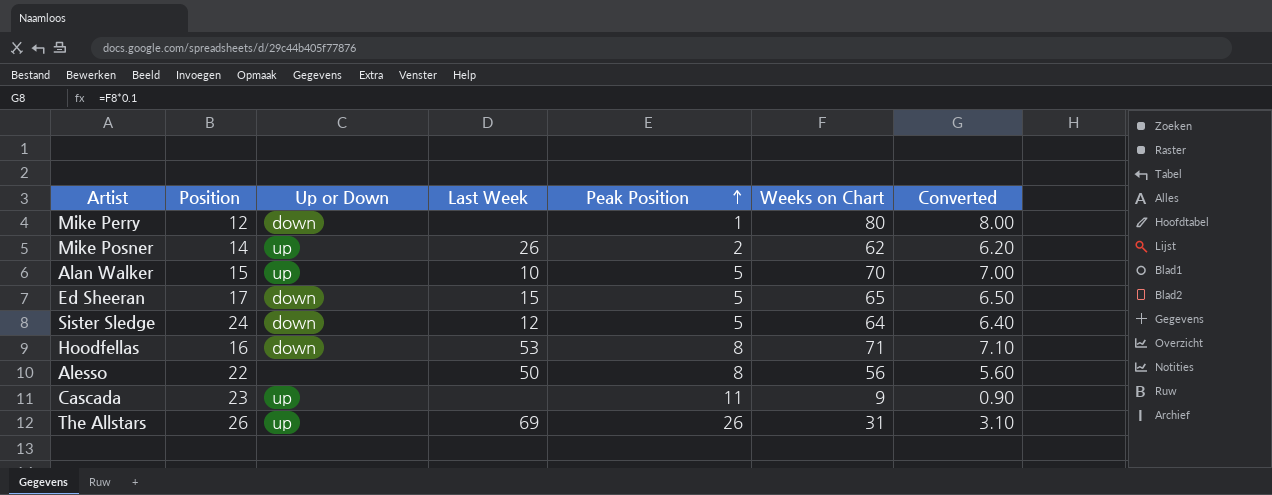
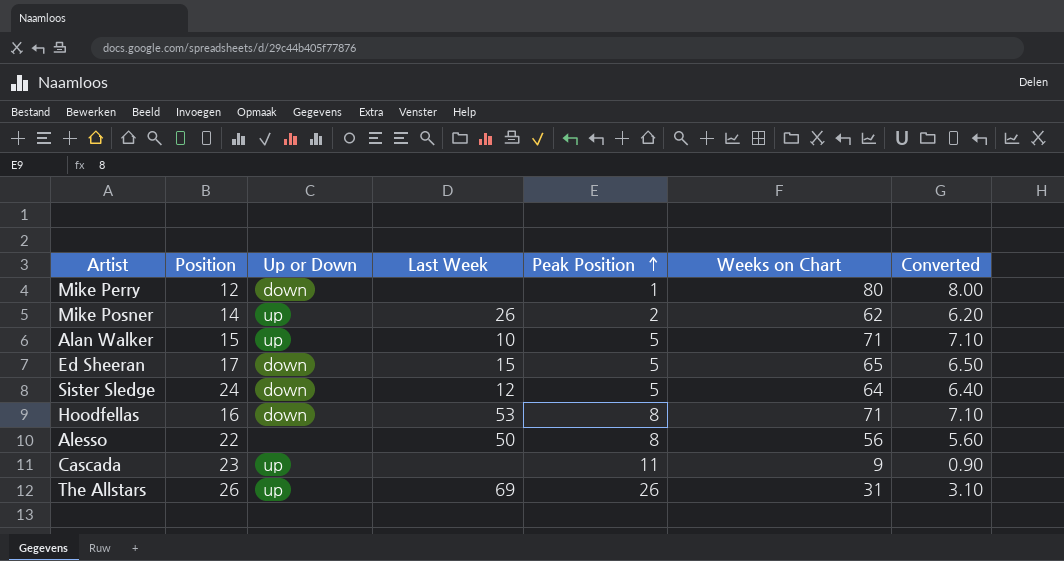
Alan Walker | Weeks on Chart: 70 -> 71
Alan Walker | Converted: 7.00 -> 7.10

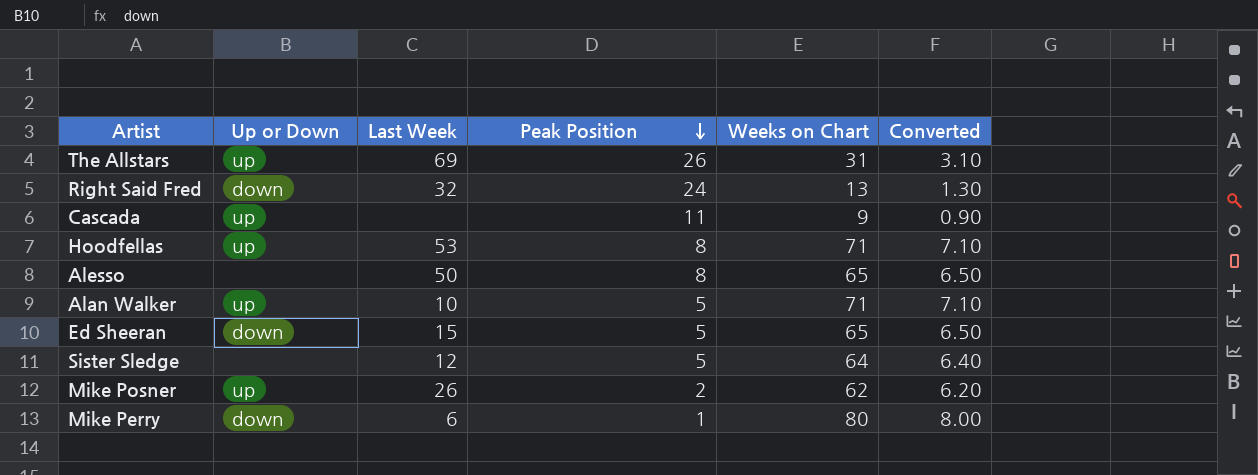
row order: Peak Position ascending -> Peak Position descending
column Position | position: 2 -> none
row Right Said Fred: none -> down | 32 | 24 | 13 | 1.30
Hoodfellas | Up or Down: down -> up
Alesso | Weeks on Chart: 56 -> 65
Alesso | Converted: 5.60 -> 6.50
Sister Sledge | Up or Down: down -> none
Mike Perry | Last Week: none -> 6

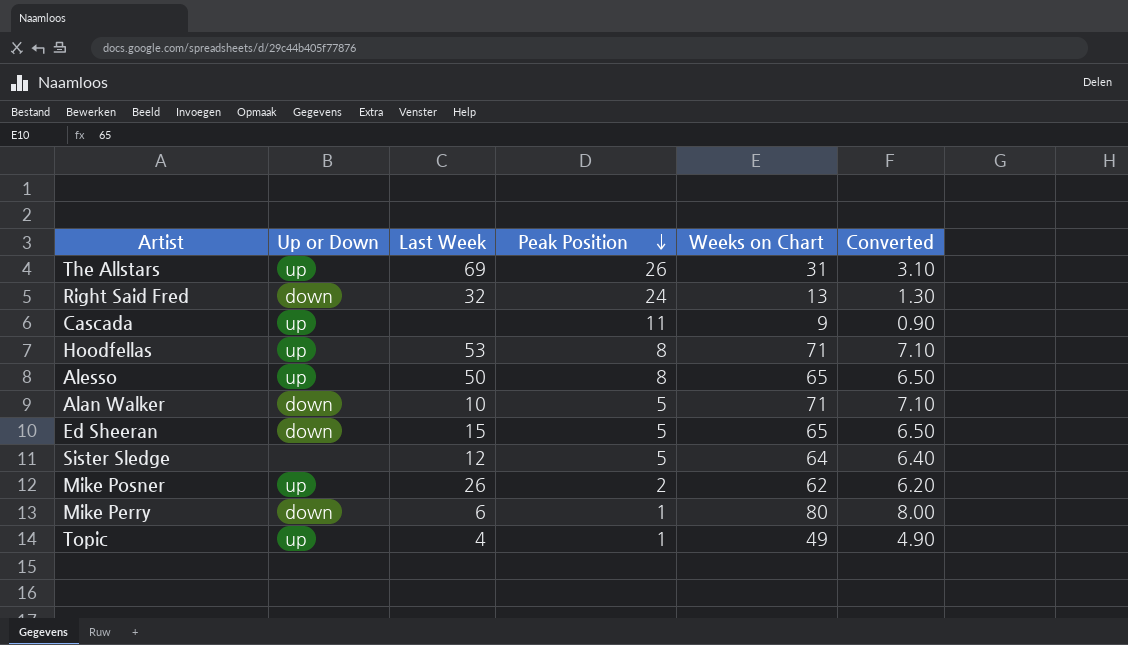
Alesso | Up or Down: none -> up
Alan Walker | Up or Down: up -> down
row Topic: none -> up | 4 | 1 | 49 | 4.90

